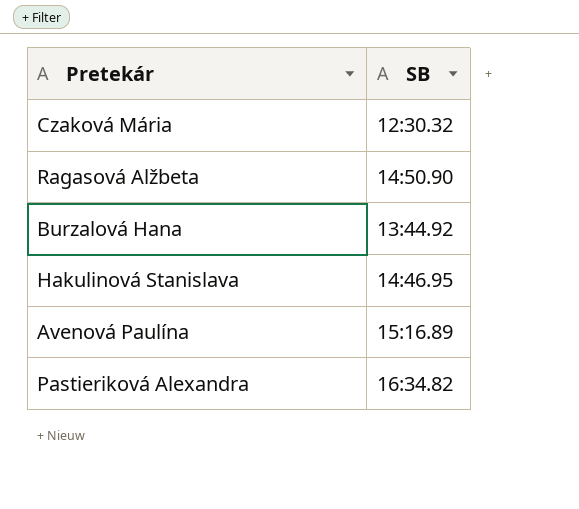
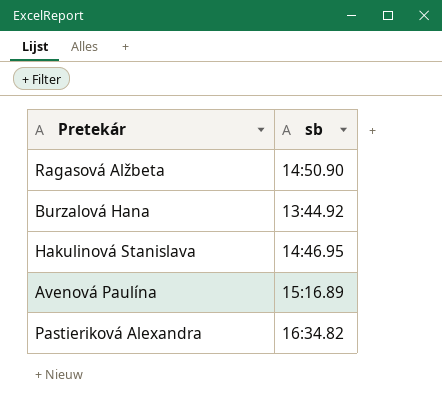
column name: SB -> sb
row Czaková Mária: 12:30.32 -> none

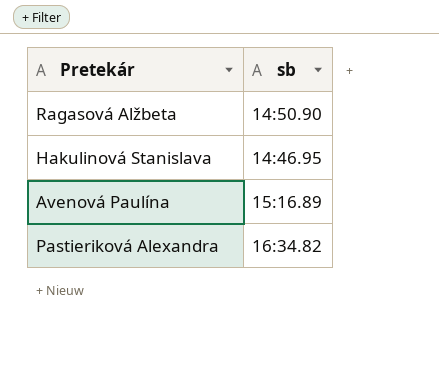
row Burzalová Hana: 13:44.92 -> none

